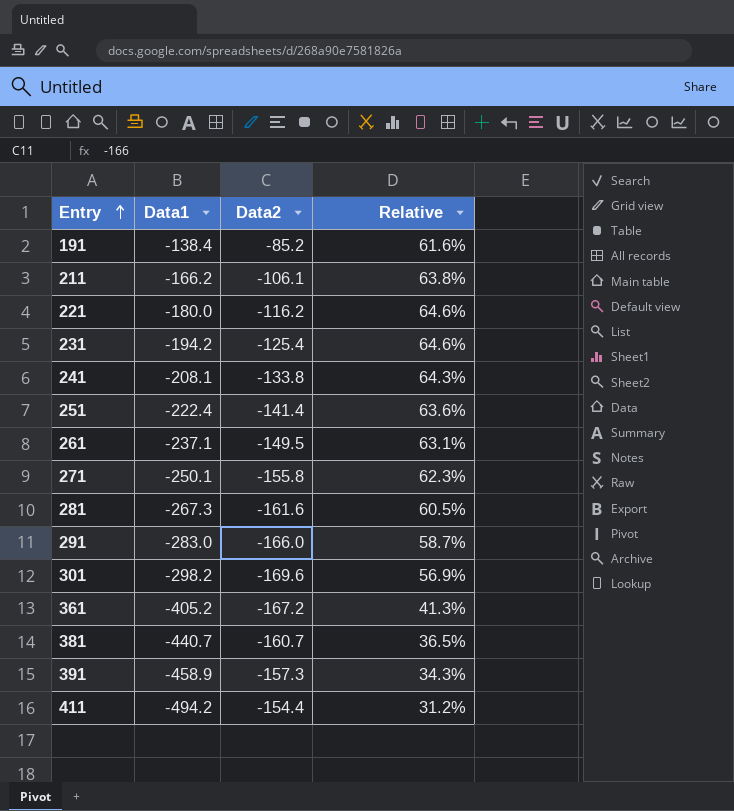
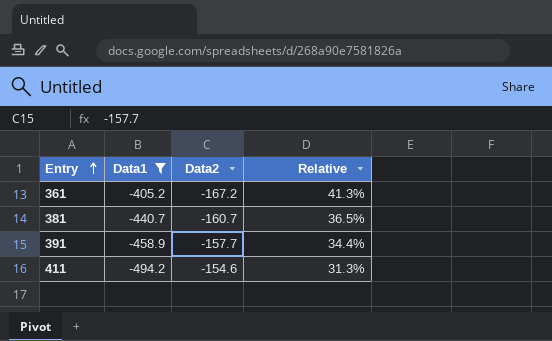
filter: none -> Data1 <= -405.2
391 | Data2: -157.3 -> -157.7
391 | Relative: 34.3% -> 34.4%
411 | Data2: -154.4 -> -154.6
411 | Relative: 31.2% -> 31.3%

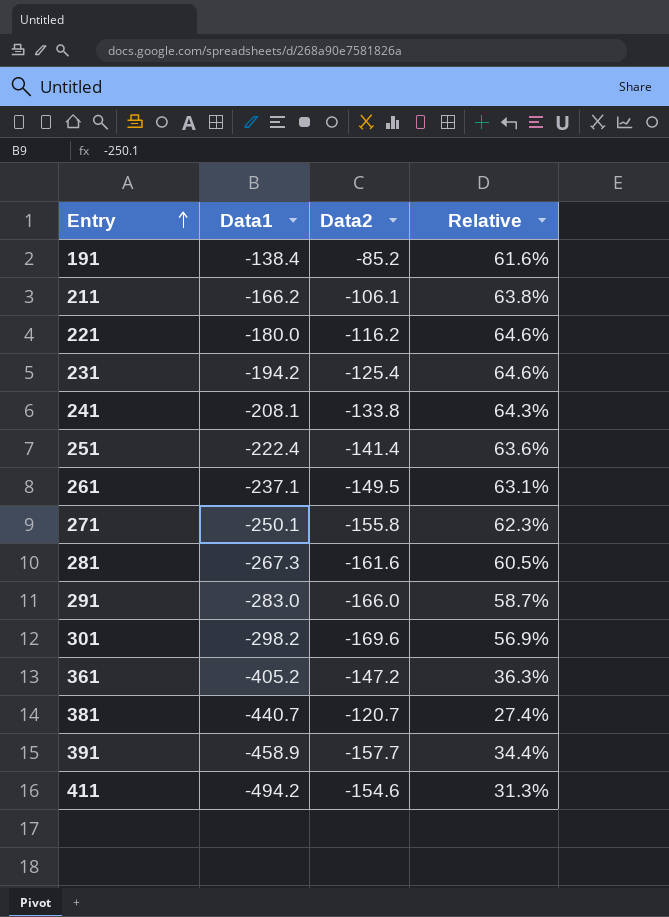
filter: Data1 <= -405.2 -> none
361 | Data2: -167.2 -> -147.2
361 | Relative: 41.3% -> 36.3%
381 | Data2: -160.7 -> -120.7
381 | Relative: 36.5% -> 27.4%

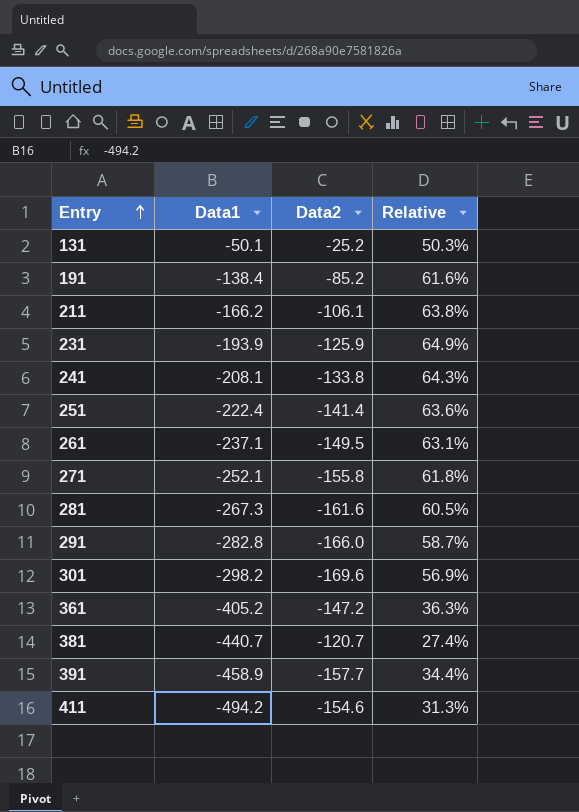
row 221: -180.0 | -116.2 | 64.6% -> none
row 131: none -> -50.1 | -25.2 | 50.3%
231 | Data1: -194.2 -> -193.9
231 | Data2: -125.4 -> -125.9
231 | Relative: 64.6% -> 64.9%
271 | Data1: -250.1 -> -252.1
271 | Relative: 62.3% -> 61.8%
291 | Data1: -283.0 -> -282.8

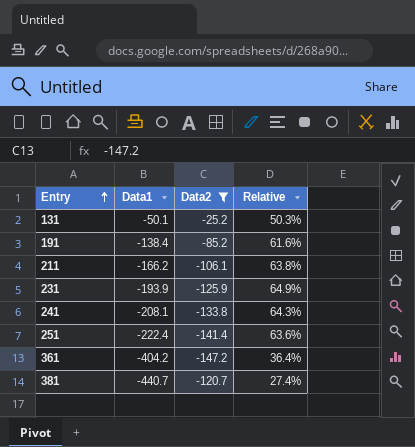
filter: none -> Data2 >= -147.2
361 | Data1: -405.2 -> -404.2
361 | Relative: 36.3% -> 36.4%

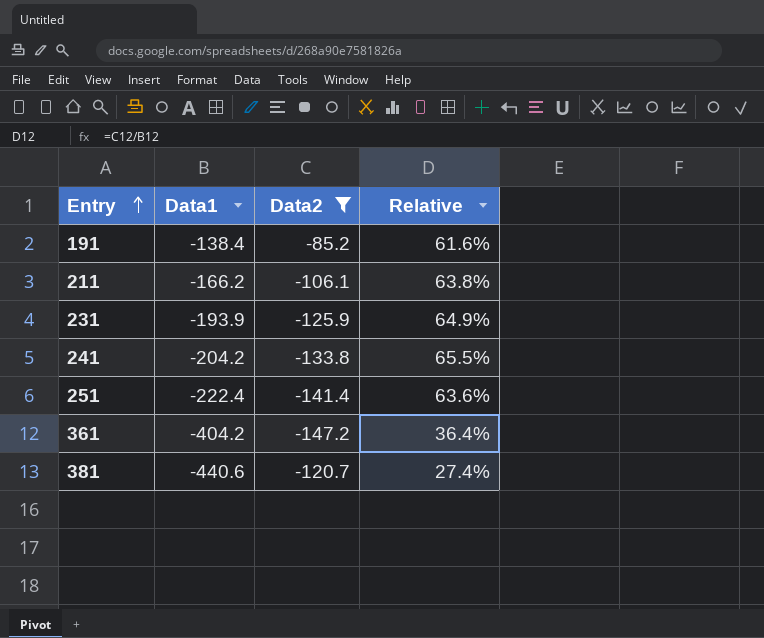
row 131: -50.1 | -25.2 | 50.3% -> none
241 | Data1: -208.1 -> -204.2
241 | Relative: 64.3% -> 65.5%
381 | Data1: -440.7 -> -440.6

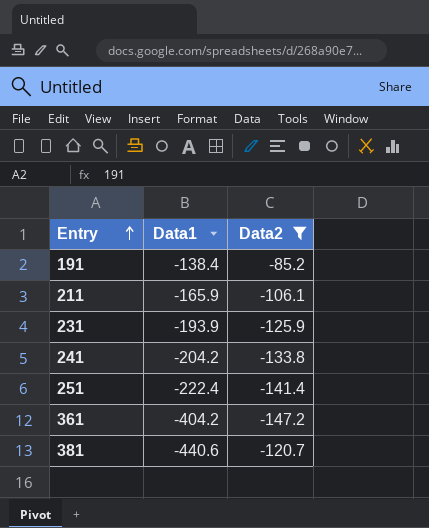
column Relative | formula: [Data2] / [Data1] -> none
211 | Data1: -166.2 -> -165.9

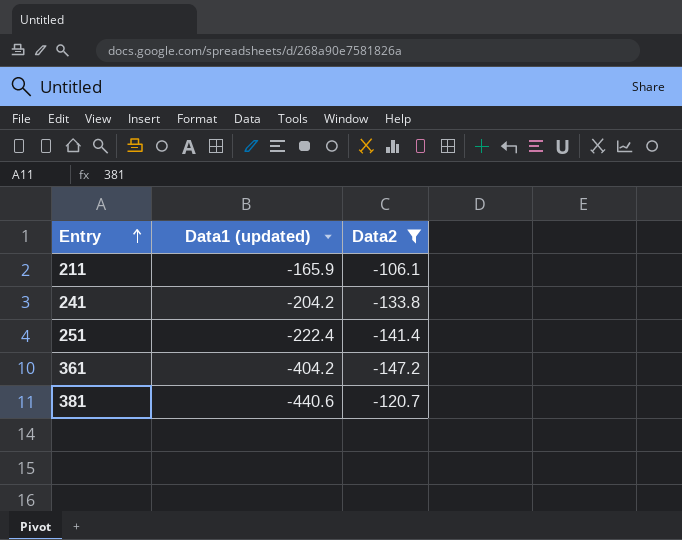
column name: Data1 -> Data1 (updated)
row 191: -138.4 | -85.2 -> none
row 231: -193.9 | -125.9 -> none

